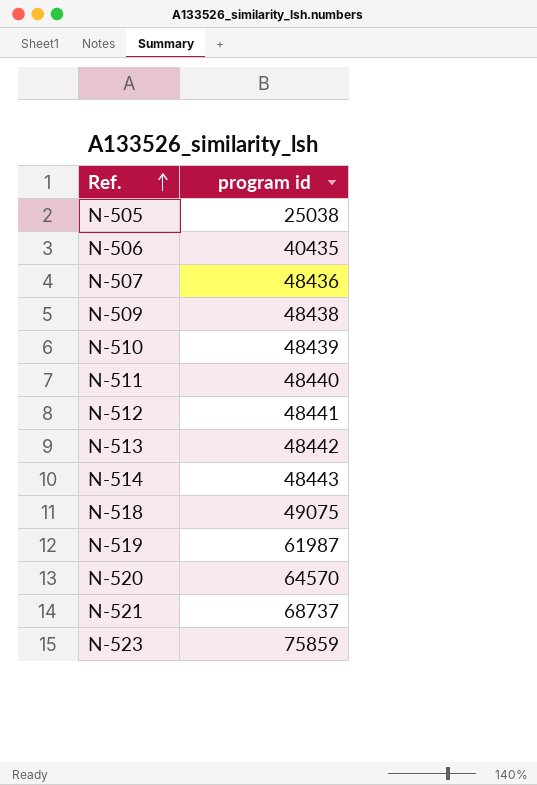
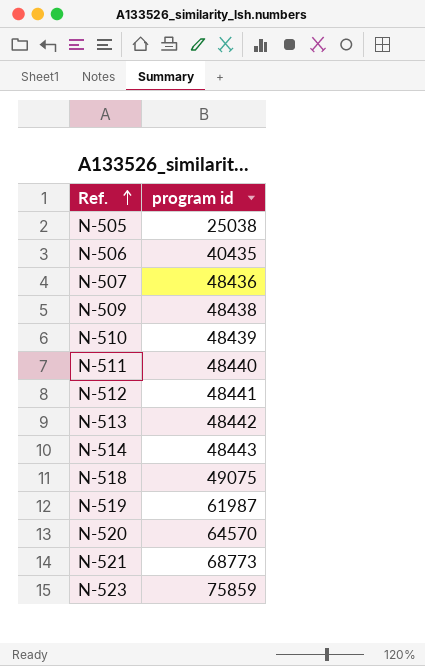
N-521 | program id: 68737 -> 68773

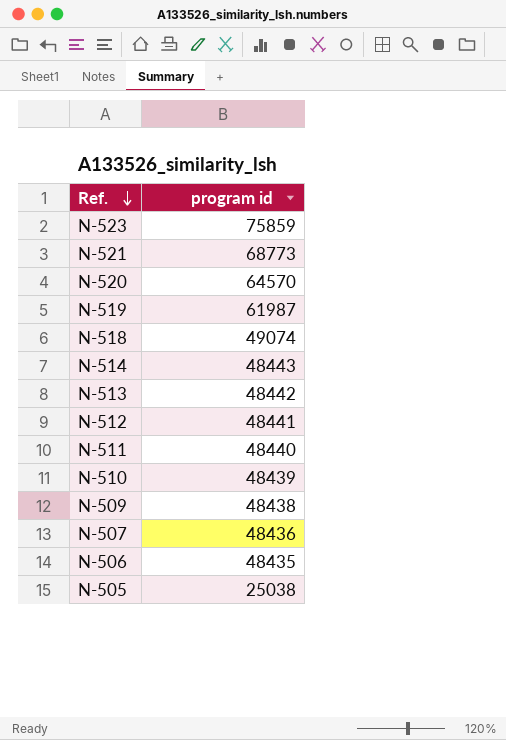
row order: Ref. ascending -> Ref. descending
N-518 | program id: 49075 -> 49074
N-506 | program id: 40435 -> 48435

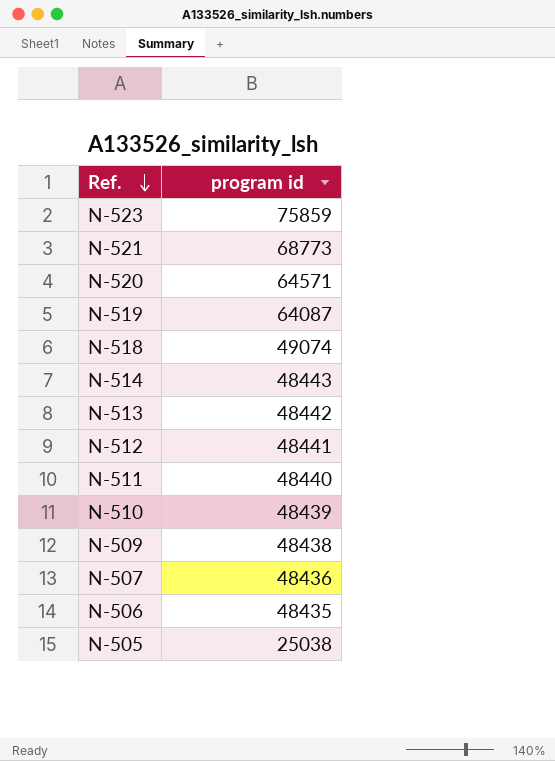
N-520 | program id: 64570 -> 64571
N-519 | program id: 61987 -> 64087

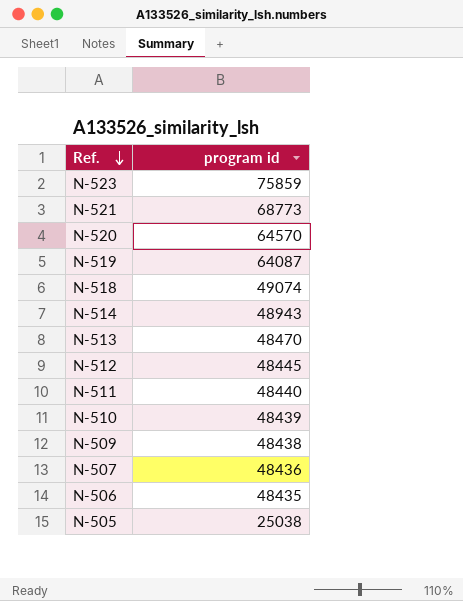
N-520 | program id: 64571 -> 64570
N-514 | program id: 48443 -> 48943
N-513 | program id: 48442 -> 48470
N-512 | program id: 48441 -> 48445

